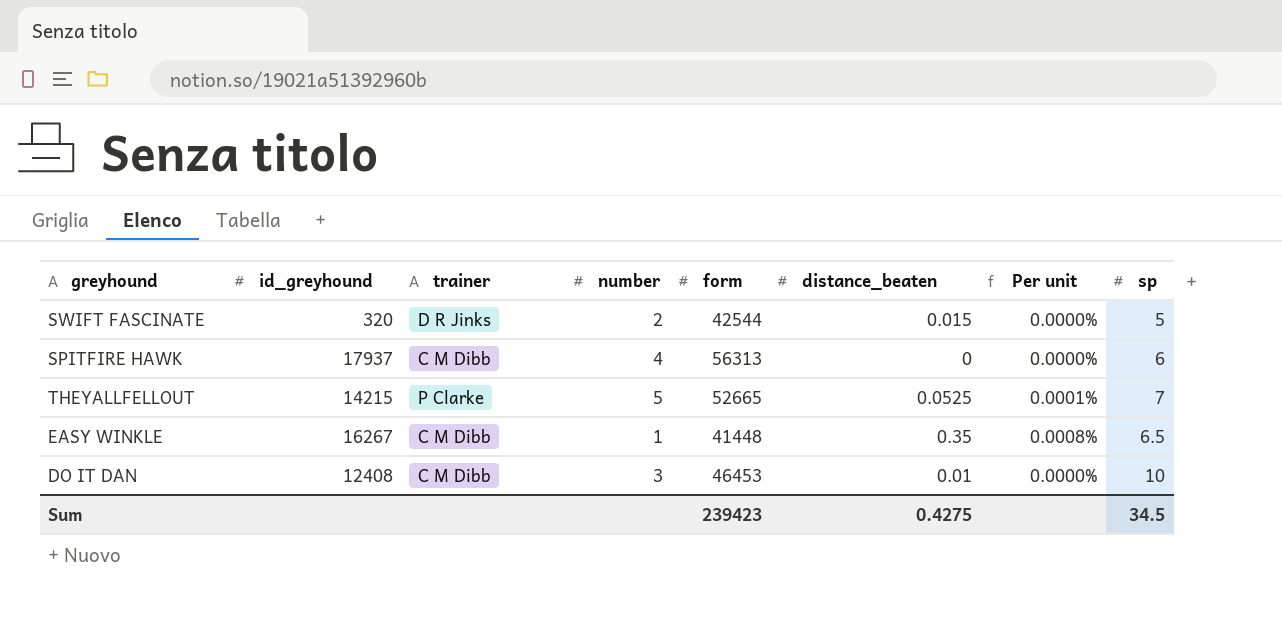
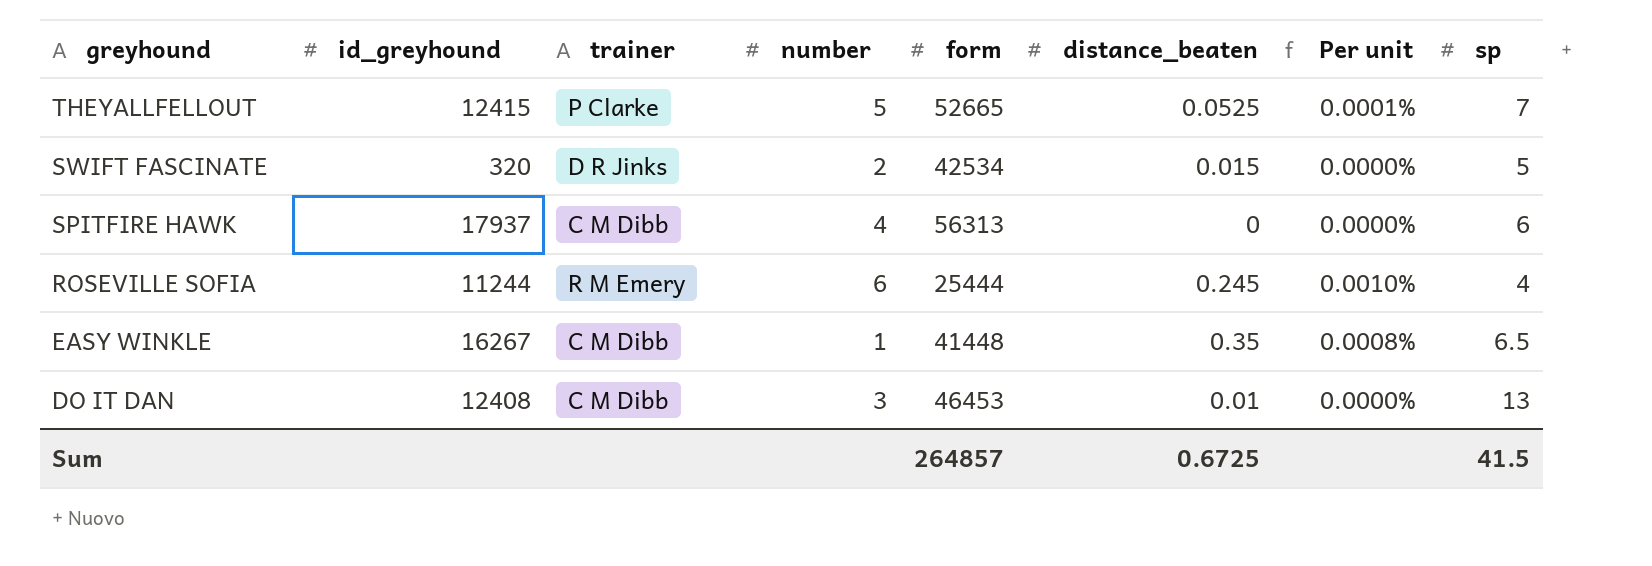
row order: none -> greyhound descending
THEYALLFELLOUT | id_greyhound: 14215 -> 12415
SWIFT FASCINATE | form: 42544 -> 42534
row ROSEVILLE SOFIA: none -> 11244 | R M Emery | 6 | 25444 | 0.245 | 0.0010% | 4
DO IT DAN | sp: 10 -> 13
Sum | form: 239423 -> 264857
Sum | distance_beaten: 0.4275 -> 0.6725
Sum | sp: 34.5 -> 41.5

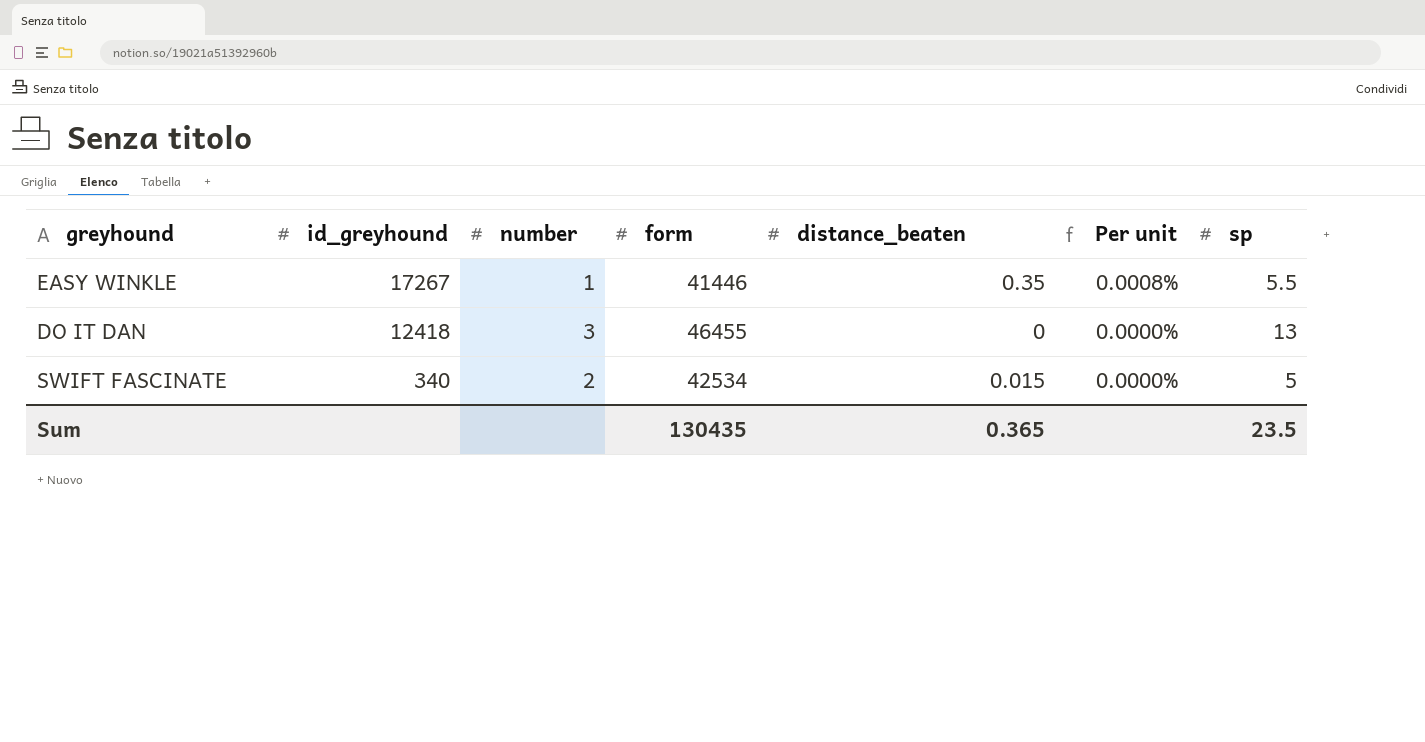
row order: greyhound descending -> id_greyhound descending
column trainer | position: 3 -> none
row THEYALLFELLOUT: 12415 | P Clarke | 5 | 52665 | 0.0525 | 0.0001% | 7 -> none
row SPITFIRE HAWK: 17937 | C M Dibb | 4 | 56313 | 0 | 0.0000% | 6 -> none
row ROSEVILLE SOFIA: 11244 | R M Emery | 6 | 25444 | 0.245 | 0.0010% | 4 -> none
EASY WINKLE | id_greyhound: 16267 -> 17267
EASY WINKLE | form: 41448 -> 41446
EASY WINKLE | sp: 6.5 -> 5.5
DO IT DAN | id_greyhound: 12408 -> 12418
DO IT DAN | form: 46453 -> 46455
DO IT DAN | distance_beaten: 0.01 -> 0
SWIFT FASCINATE | id_greyhound: 320 -> 340
Sum | form: 264857 -> 130435
Sum | distance_beaten: 0.6725 -> 0.365
Sum | sp: 41.5 -> 23.5

